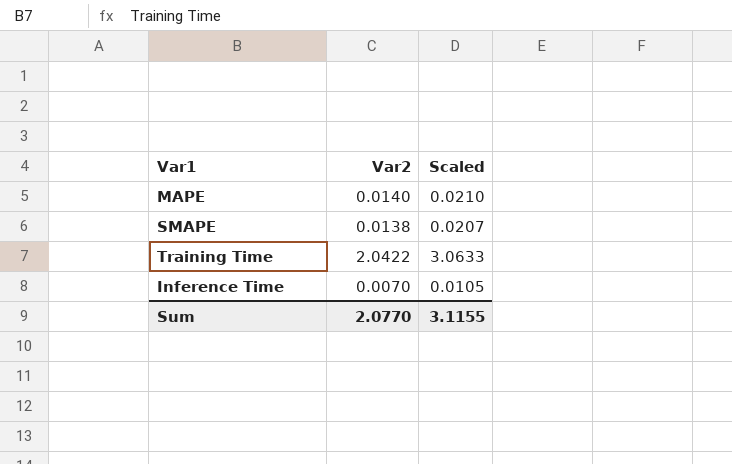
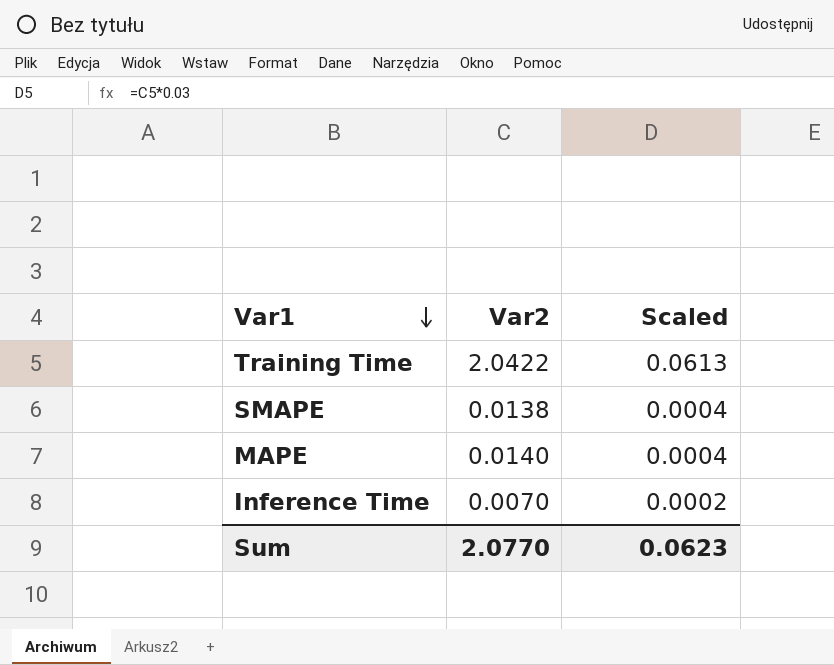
row order: none -> Var1 descending
column Scaled | formula: [Var2] * 1.5 -> [Var2] * 0.03
Sum | Scaled: 3.1155 -> 0.0623

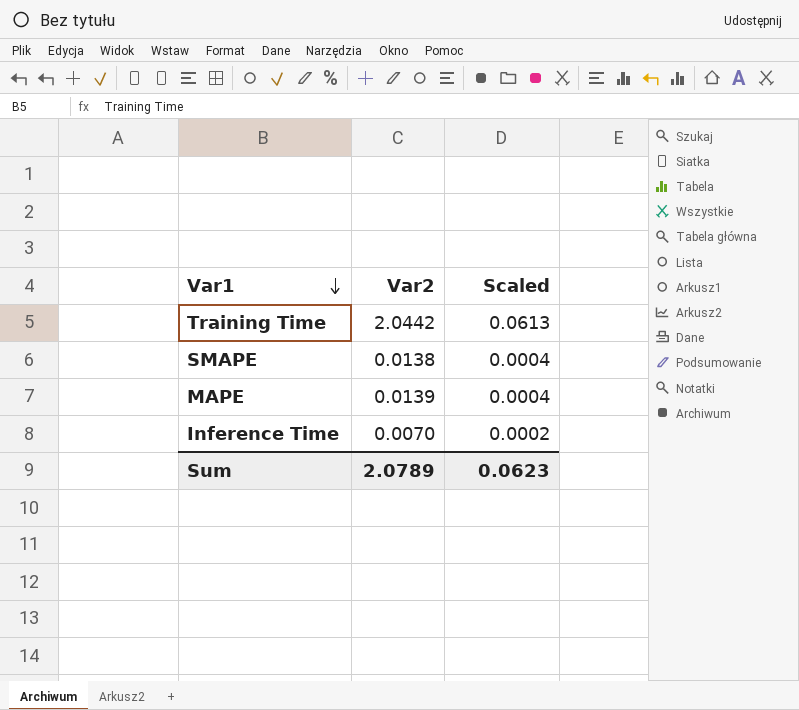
Training Time | Var2: 2.0422 -> 2.0442
MAPE | Var2: 0.0140 -> 0.0139
Sum | Var2: 2.0770 -> 2.0789

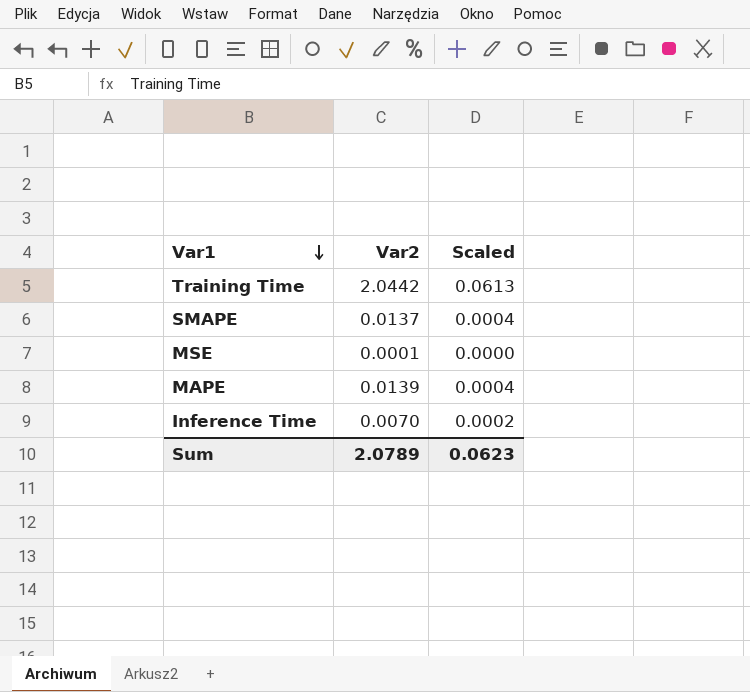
SMAPE | Var2: 0.0138 -> 0.0137
row MSE: none -> 0.0001 | 0.0000

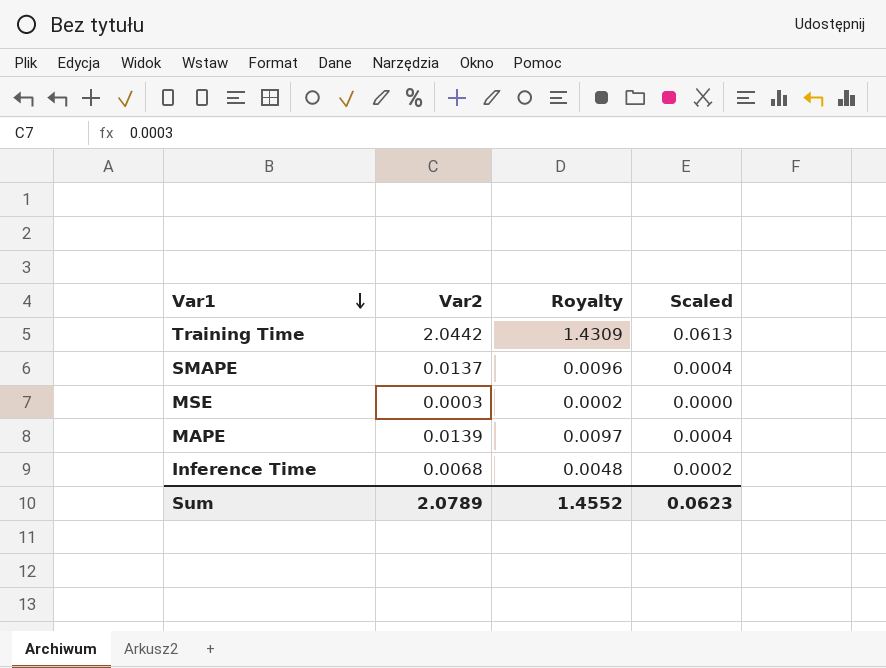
column Royalty | formula: none -> [Var2] * 0.7
MSE | Var2: 0.0001 -> 0.0003
Inference Time | Var2: 0.0070 -> 0.0068

